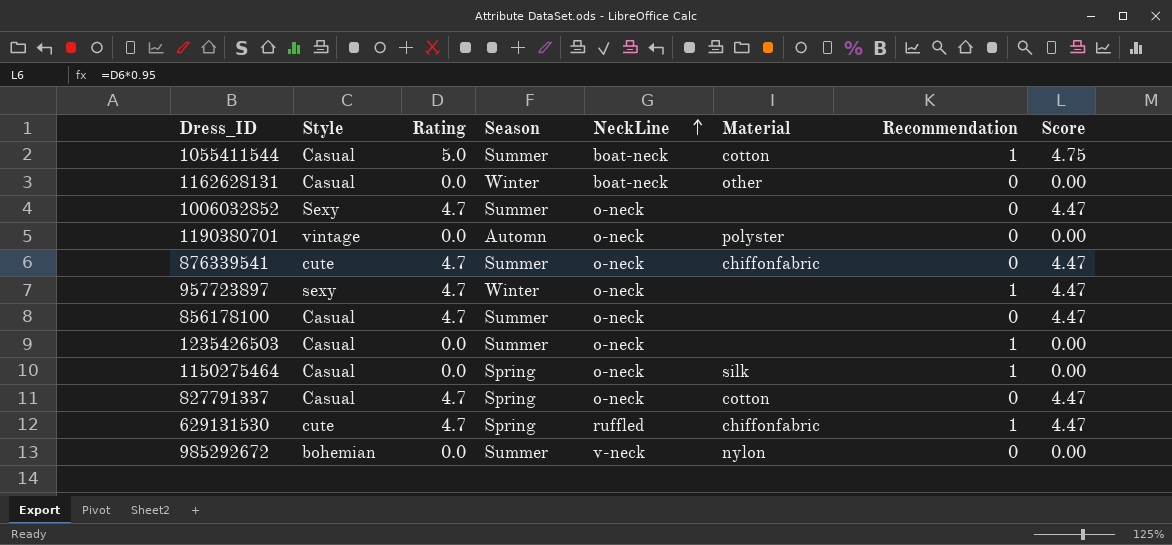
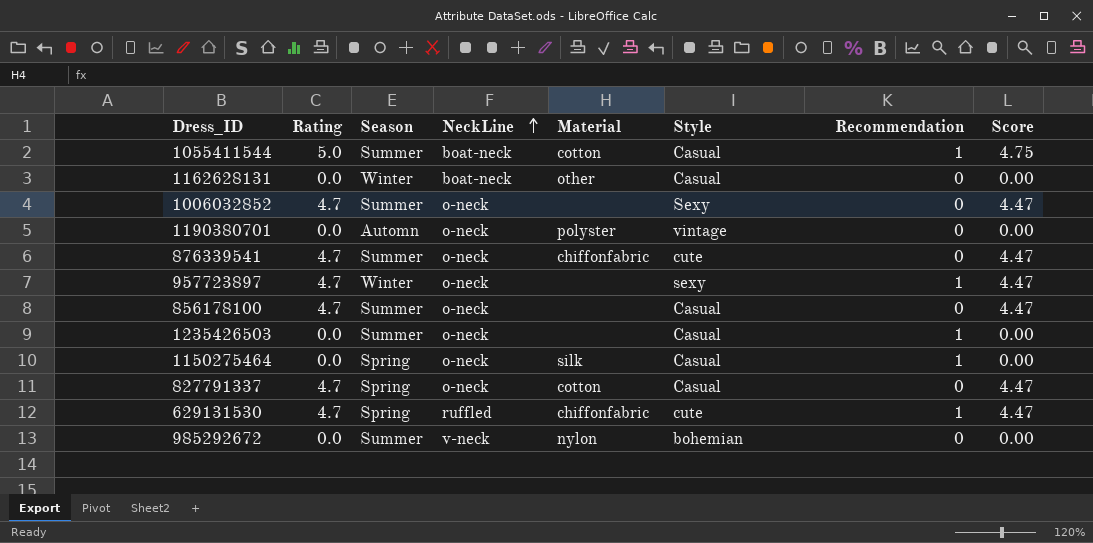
column Style | position: 2 -> 6

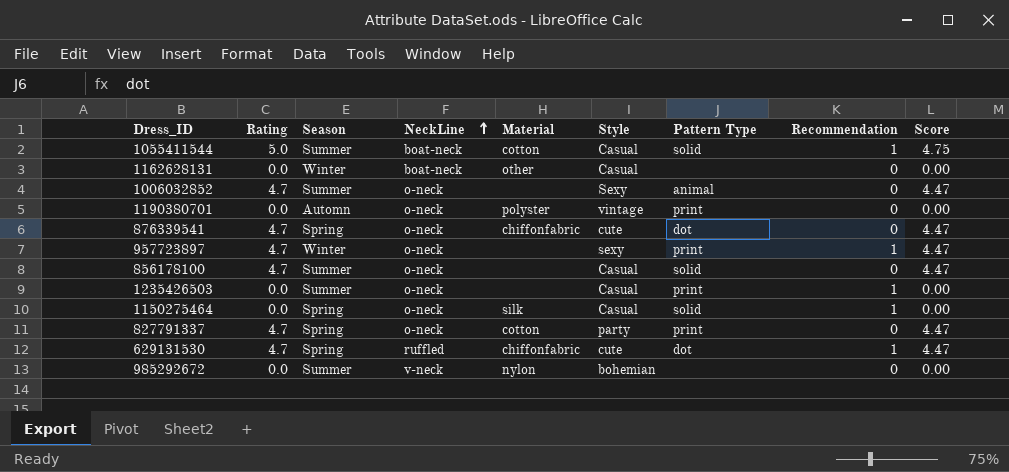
column Pattern Type | position: none -> 7
876339541 | Season: Summer -> Spring
827791337 | Style: Casual -> party

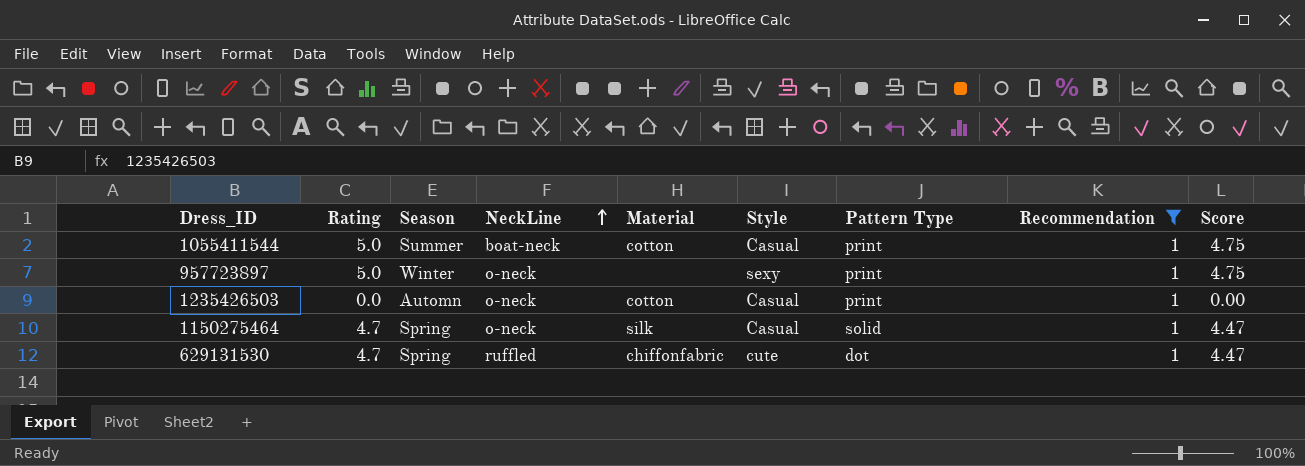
filter: none -> Recommendation = 1
1055411544 | Pattern Type: solid -> print
957723897 | Rating: 4.7 -> 5.0
957723897 | Score: 4.47 -> 4.75
1235426503 | Season: Summer -> Automn
1235426503 | Material: none -> cotton
1150275464 | Rating: 0.0 -> 4.7
1150275464 | Score: 0.00 -> 4.47

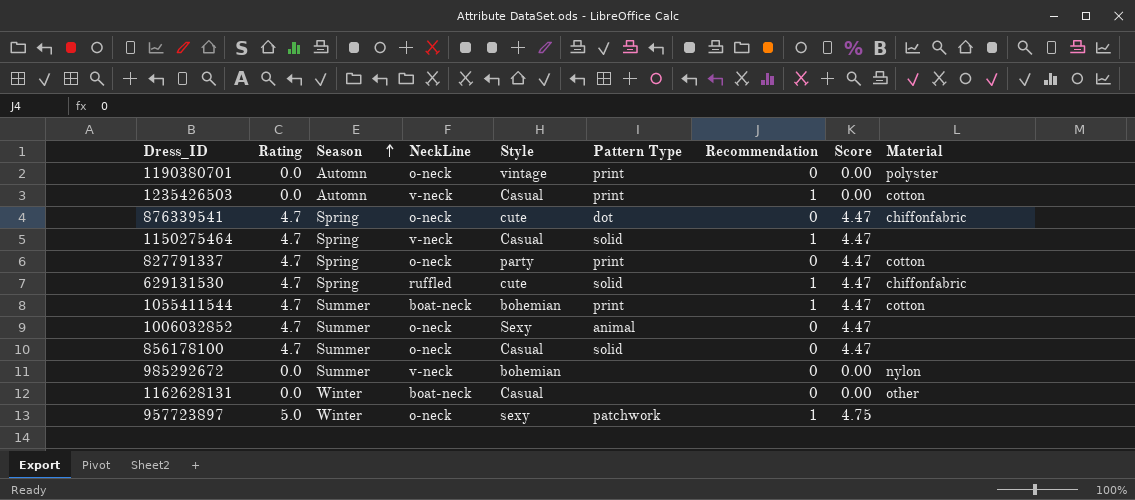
filter: Recommendation = 1 -> none
row order: NeckLine ascending -> Season ascending
column Material | position: 5 -> 9
1235426503 | NeckLine: o-neck -> v-neck
1150275464 | NeckLine: o-neck -> v-neck
1150275464 | Material: silk -> none
629131530 | Pattern Type: dot -> solid
1055411544 | Rating: 5.0 -> 4.7
1055411544 | Style: Casual -> bohemian
1055411544 | Score: 4.75 -> 4.47
957723897 | Pattern Type: print -> patchwork

